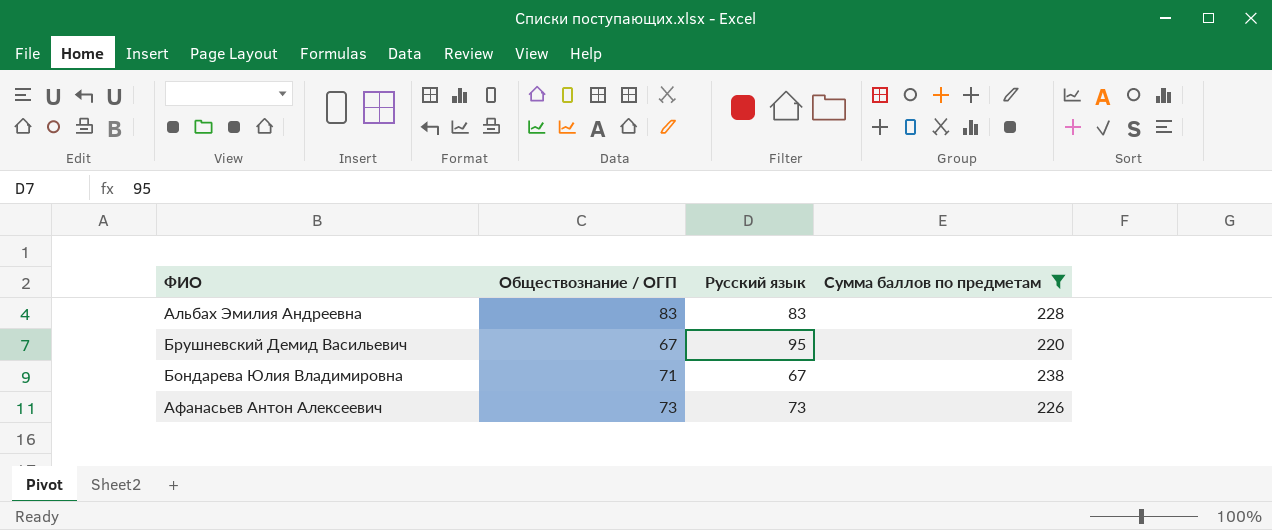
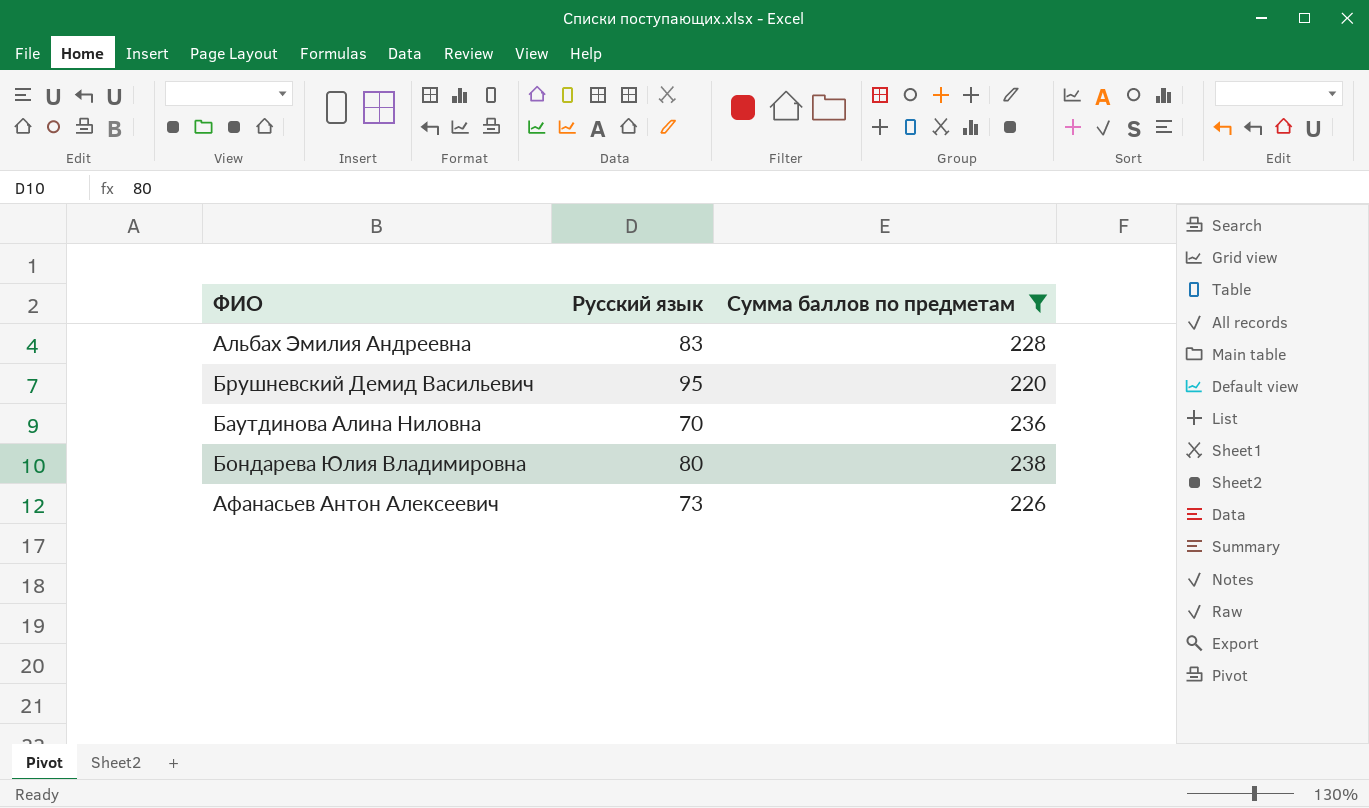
column Обществознание / ОГП | position: 2 -> none
row Баутдинова Алина Ниловна: none -> 70 | 236
Бондарева Юлия Владимировна | Русский язык: 67 -> 80

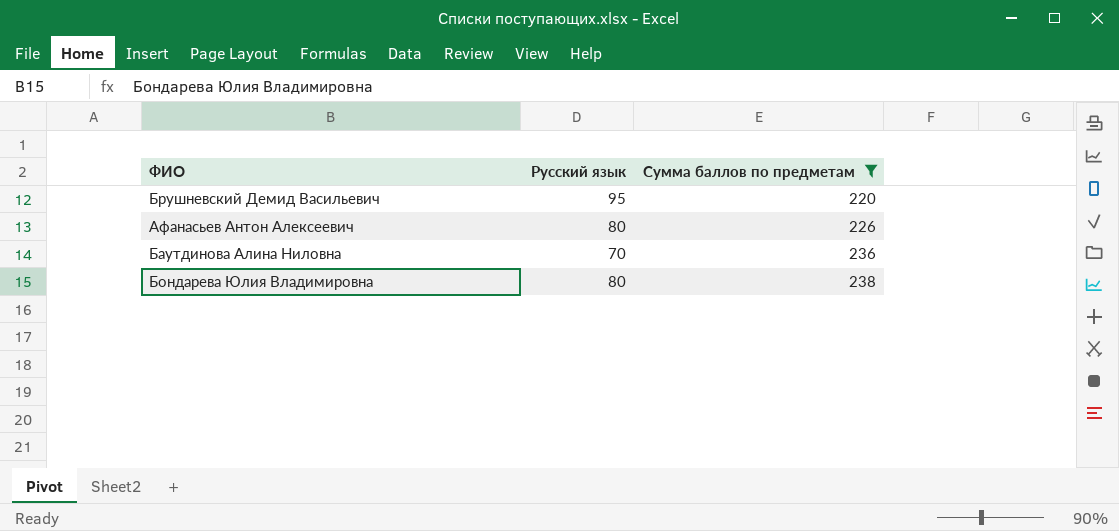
row order: none -> Сумма баллов по предметам ascending
row Альбах Эмилия Андреевна: 83 | 228 -> none
Афанасьев Антон Алексеевич | Русский язык: 73 -> 80

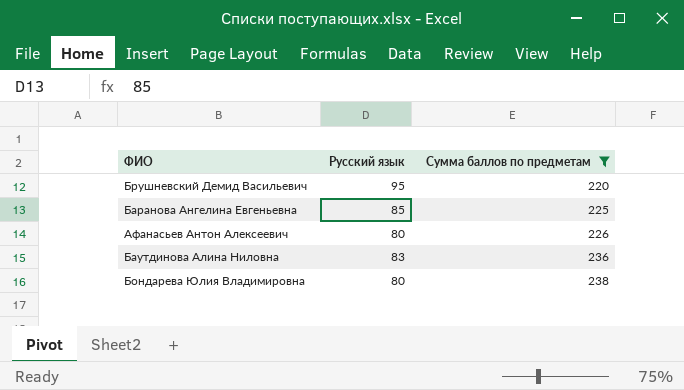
row Баранова Ангелина Евгеньевна: none -> 85 | 225
Баутдинова Алина Ниловна | Русский язык: 70 -> 83

